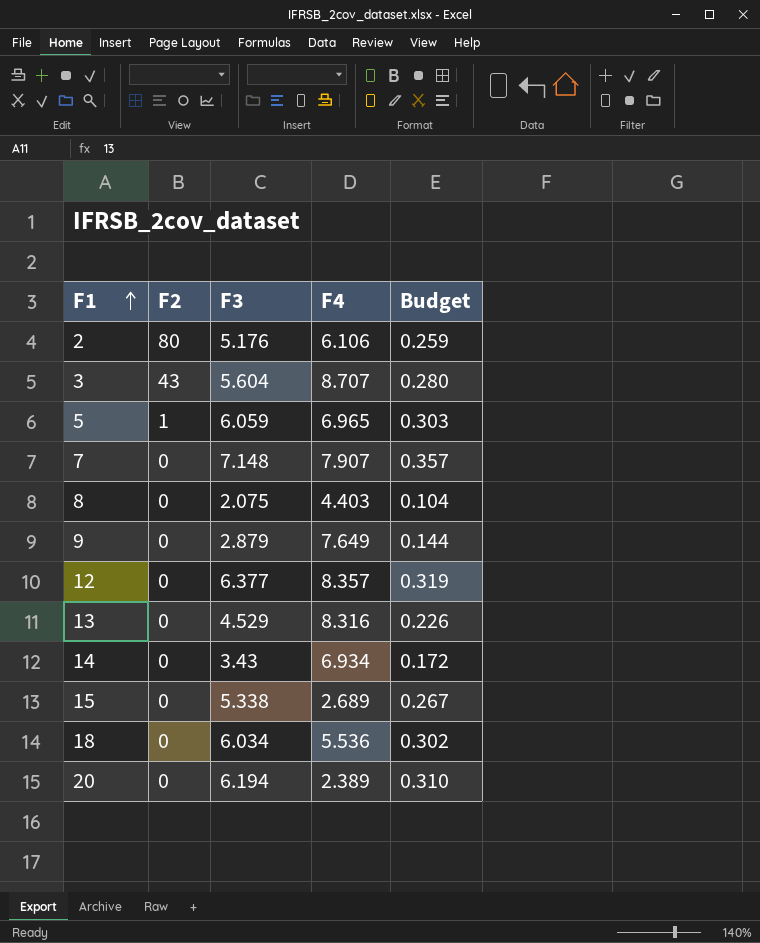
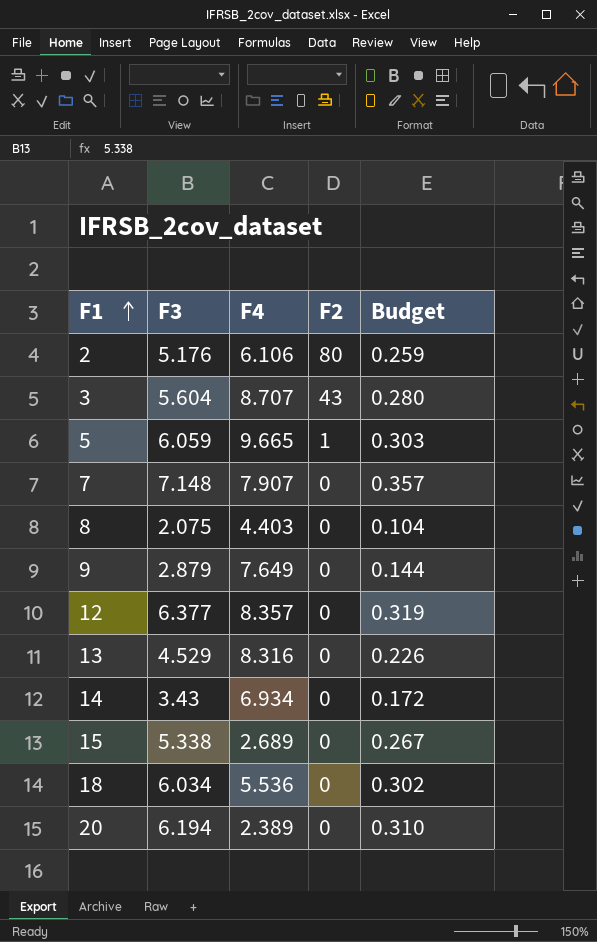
column F2 | position: 2 -> 4
5 | F4: 6.965 -> 9.665

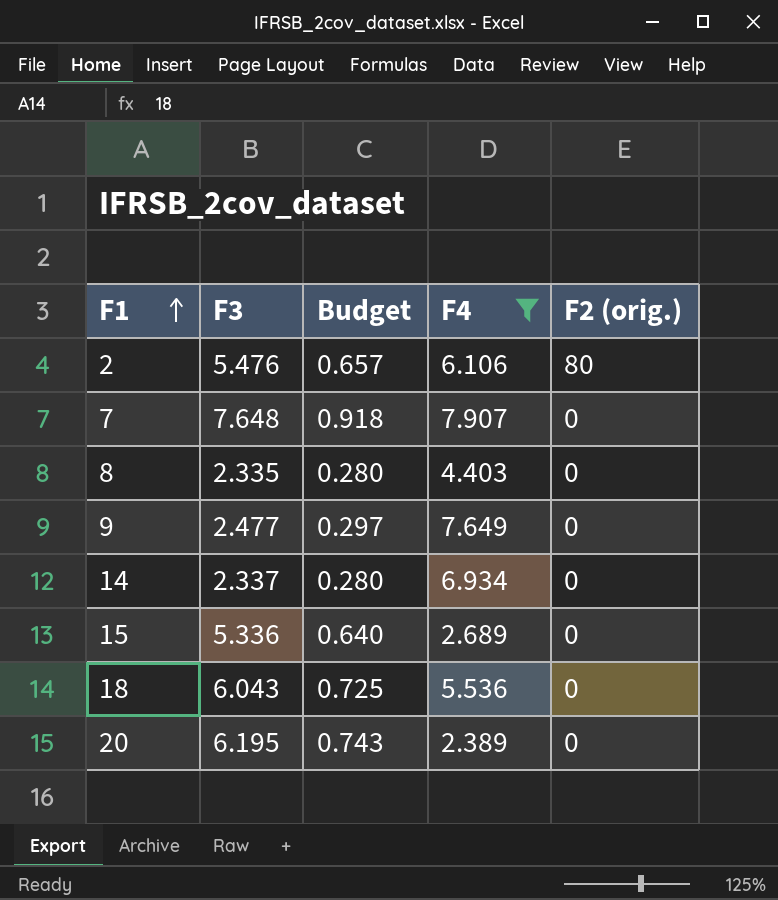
filter: none -> F4 <= 7.907
column Budget | formula: [F3] * 0.05 -> [F3] * 0.12
column Budget | position: 5 -> 3
column name: F2 -> F2 (orig.)
2 | F3: 5.176 -> 5.476
7 | F3: 7.148 -> 7.648
8 | F3: 2.075 -> 2.335
9 | F3: 2.879 -> 2.477
14 | F3: 3.43 -> 2.337
15 | F3: 5.338 -> 5.336
18 | F3: 6.034 -> 6.043
20 | F3: 6.194 -> 6.195

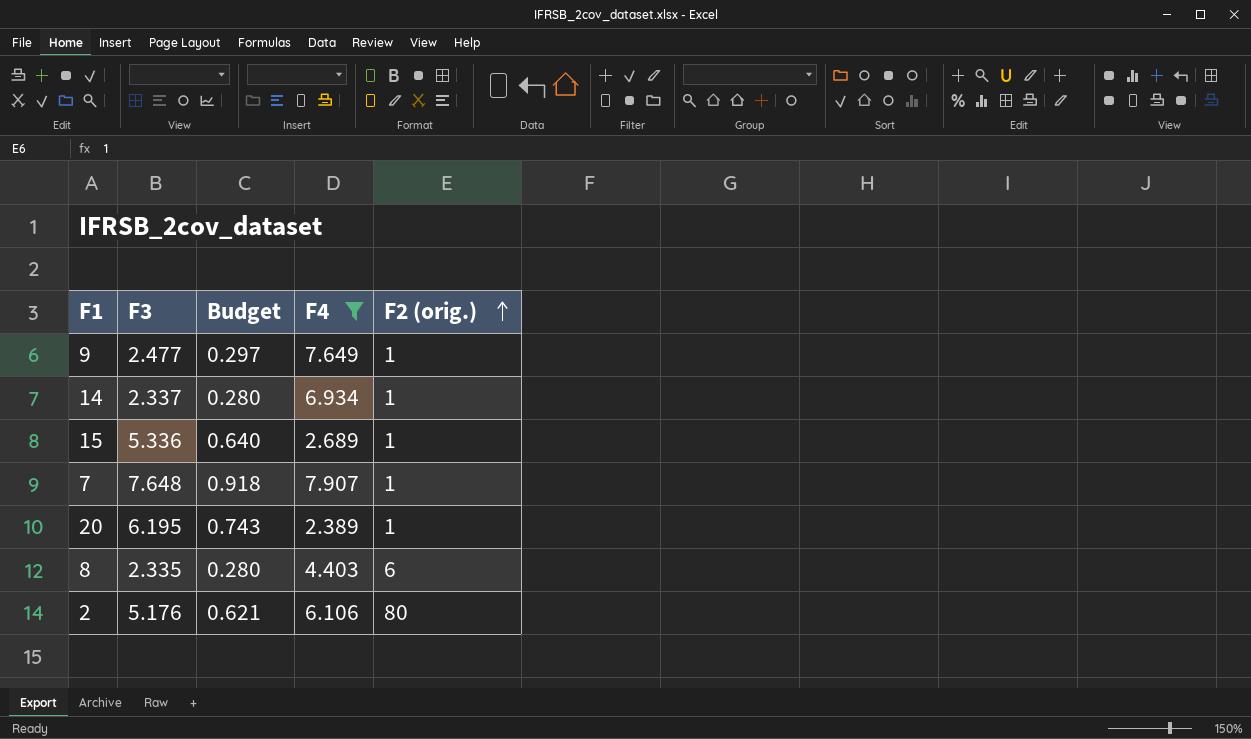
row order: F1 ascending -> F2 (orig.) ascending
row 18: 6.043 | 0.725 | 5.536 | 0 -> none
9 | F2 (orig.): 0 -> 1
14 | F2 (orig.): 0 -> 1
15 | F2 (orig.): 0 -> 1
7 | F2 (orig.): 0 -> 1
20 | F2 (orig.): 0 -> 1
8 | F2 (orig.): 0 -> 6
2 | F3: 5.476 -> 5.176
2 | Budget: 0.657 -> 0.621

